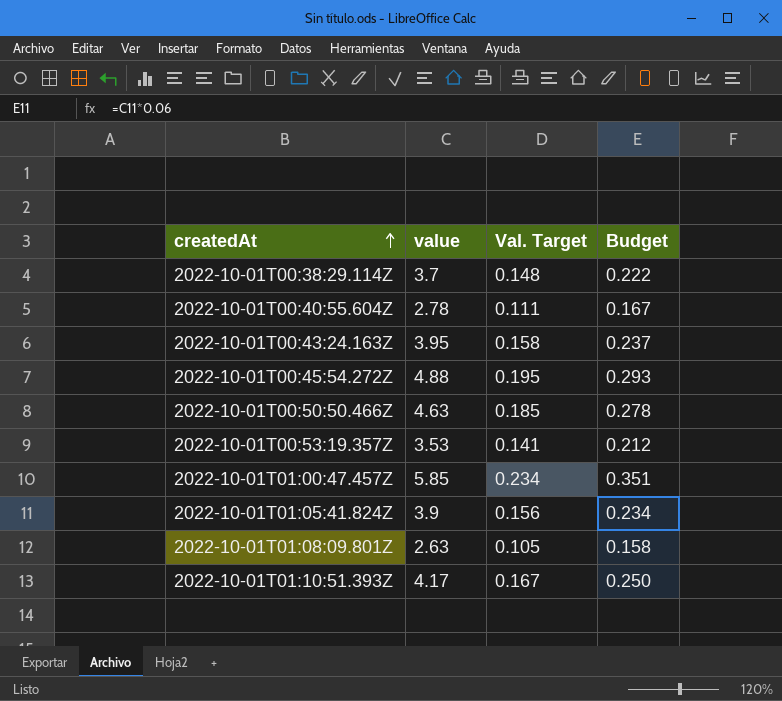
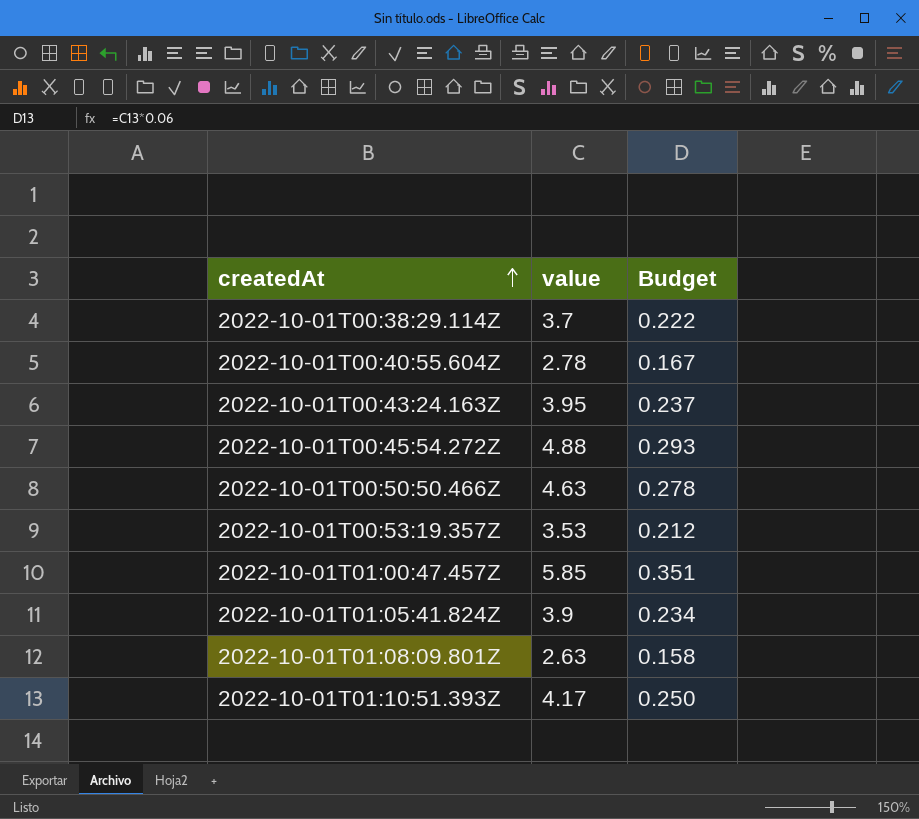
column Val. Target | formula: [value] * 0.04 -> none

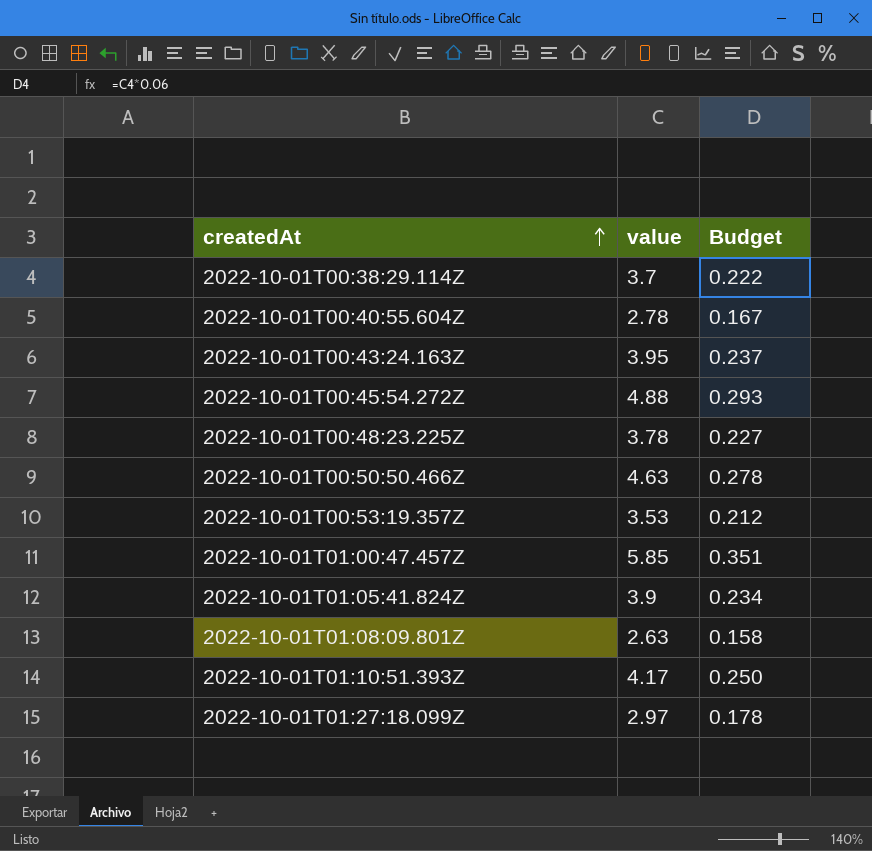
row 2022-10-01T00:48:23.225Z: none -> 3.78 | 0.227
row 2022-10-01T01:27:18.099Z: none -> 2.97 | 0.178

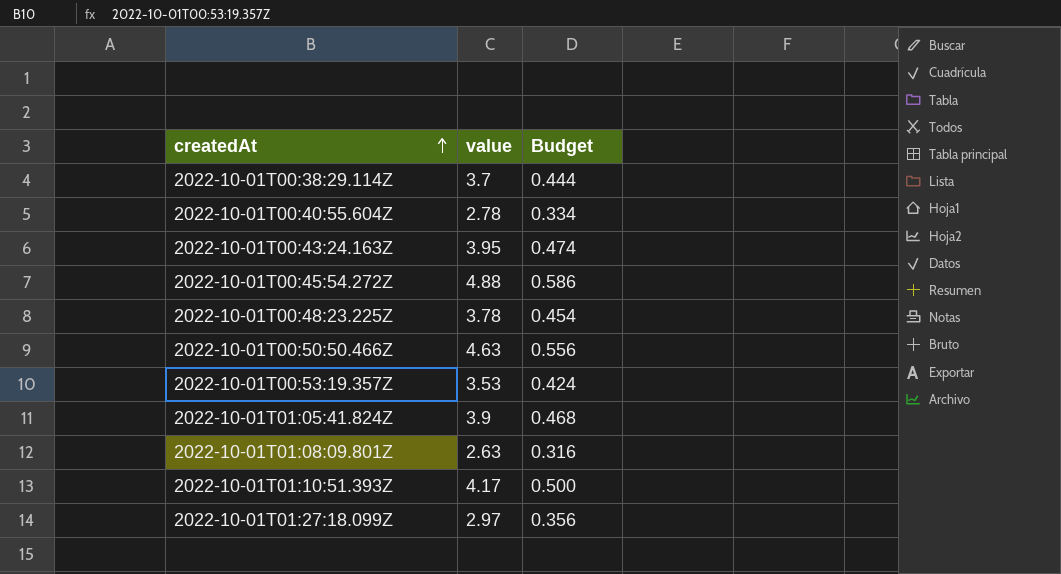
column Budget | formula: [value] * 0.06 -> [value] * 0.12
row 2022-10-01T01:00:47.457Z: 5.85 | 0.351 -> none

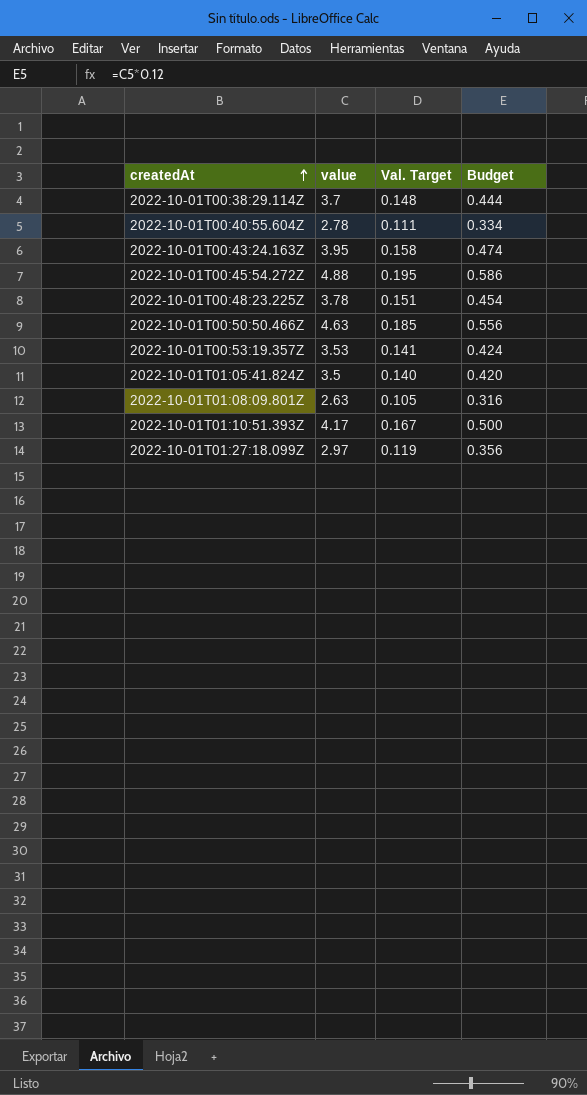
column Val. Target | formula: none -> [value] * 0.04
2022-10-01T01:05:41.824Z | value: 3.9 -> 3.5
2022-10-01T01:05:41.824Z | Budget: 0.468 -> 0.420

